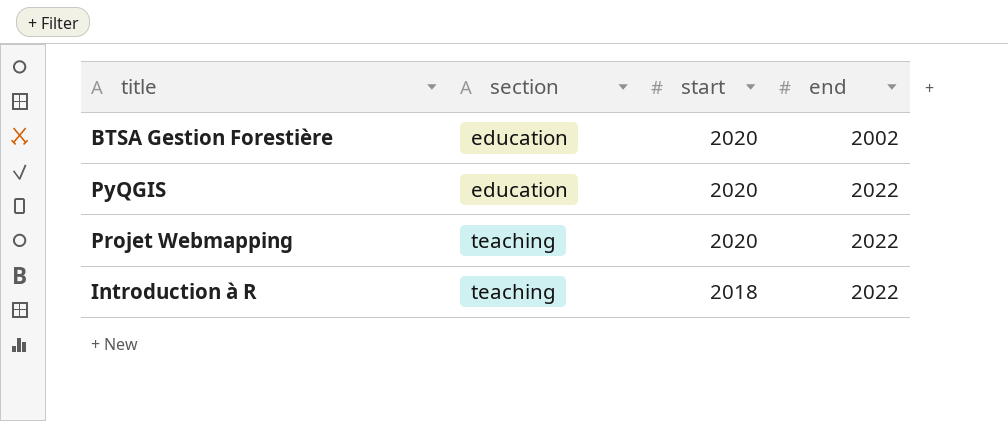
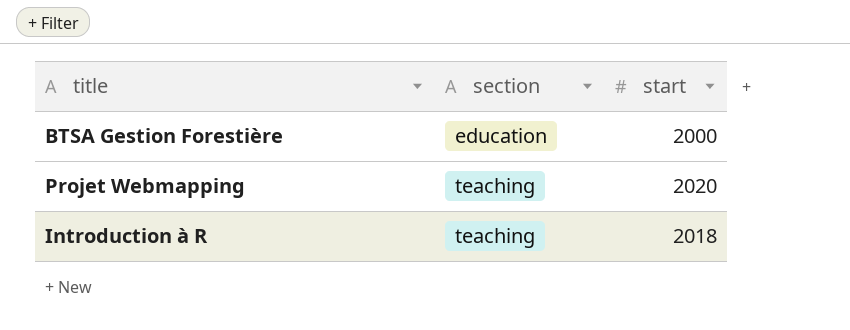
column end | position: 4 -> none
row PyQGIS: education | 2020 | 2022 -> none
BTSA Gestion Forestière | start: 2020 -> 2000

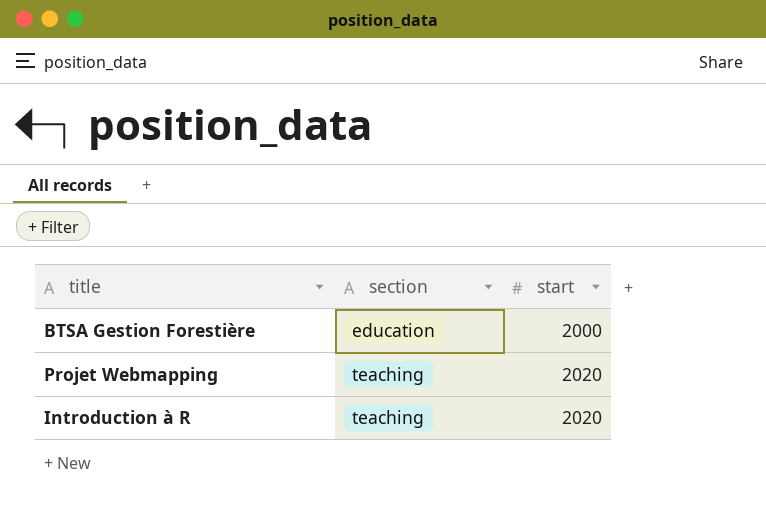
Introduction à R | start: 2018 -> 2020

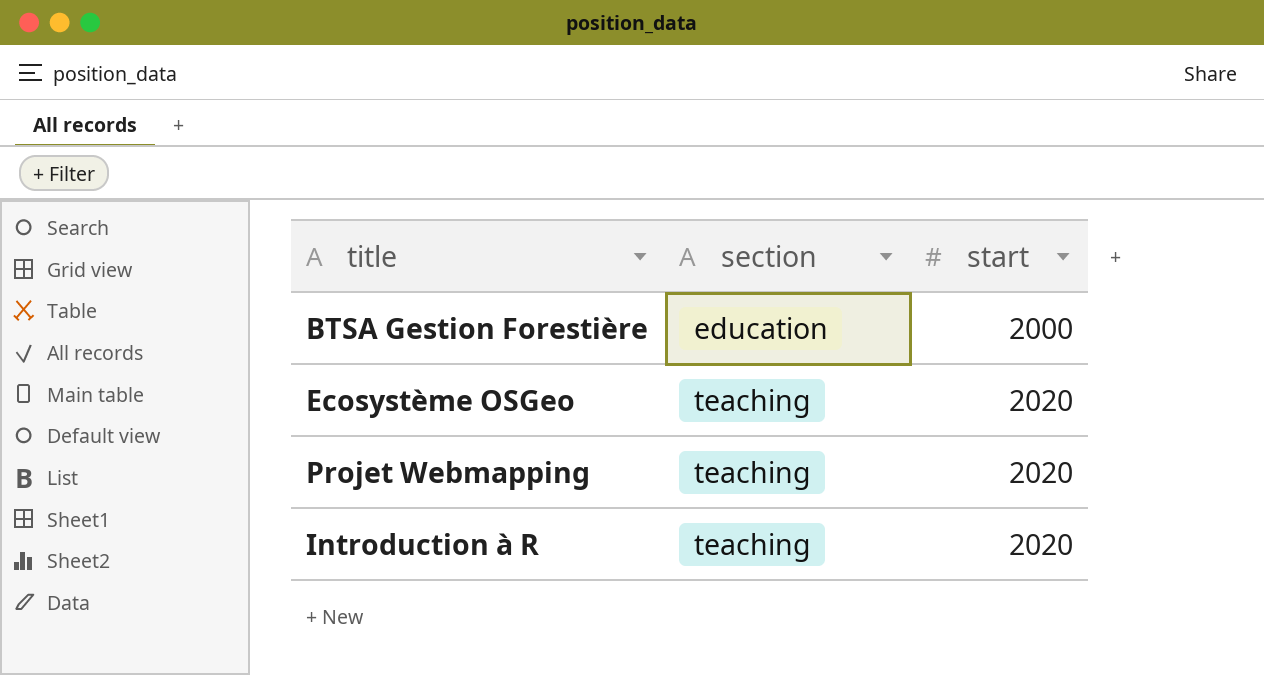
row Ecosystème OSGeo: none -> teaching | 2020

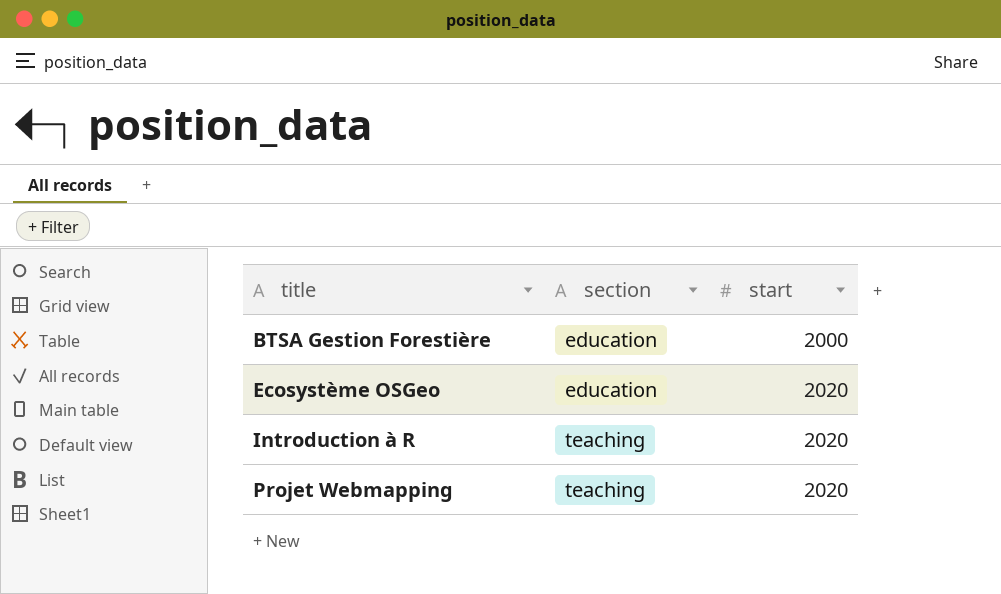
row order: section ascending -> title ascending
Ecosystème OSGeo | section: teaching -> education

